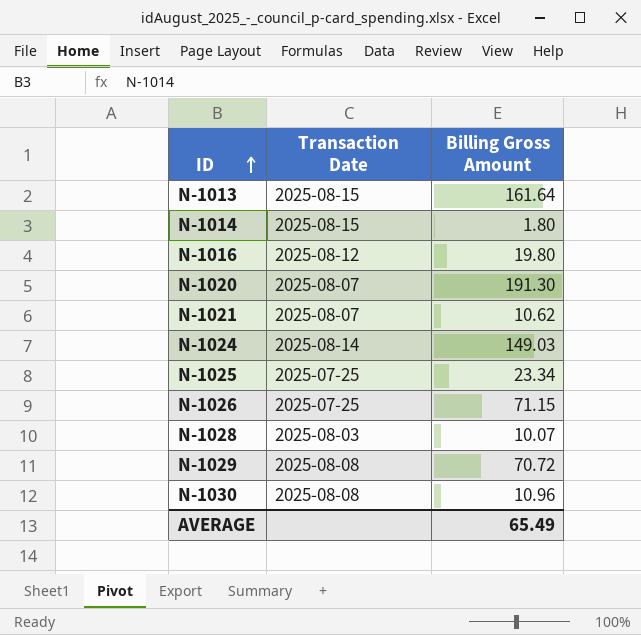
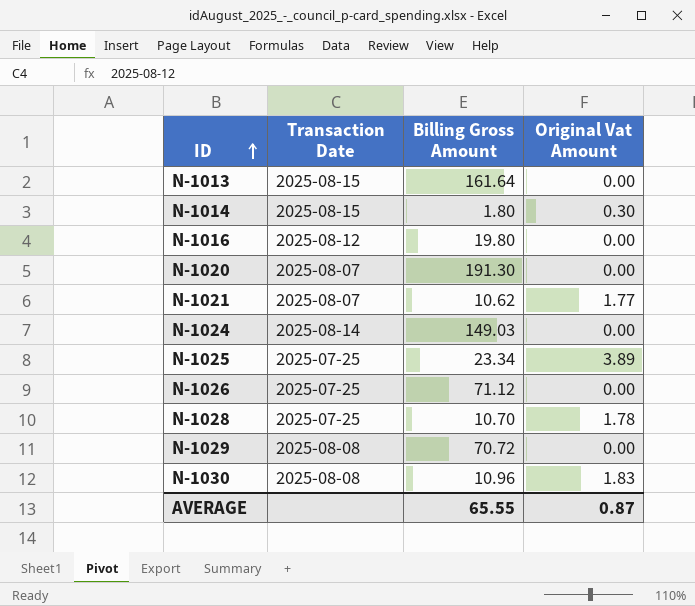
column Original Vat Amount | position: none -> 4
N-1026 | Billing Gross Amount: 71.15 -> 71.12
N-1028 | Transaction Date: 2025-08-03 -> 2025-07-25
N-1028 | Billing Gross Amount: 10.07 -> 10.70
AVERAGE | Billing Gross Amount: 65.49 -> 65.55

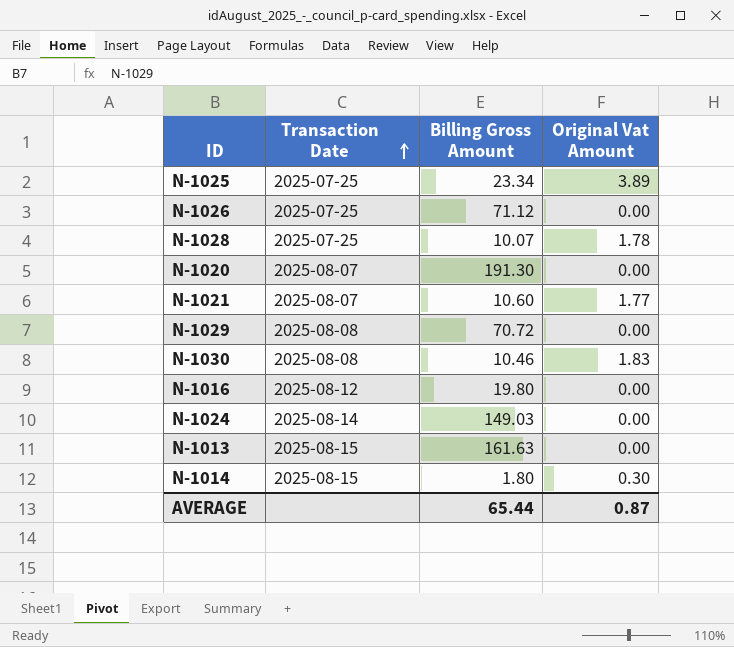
row order: ID ascending -> Transaction Date ascending
N-1028 | Billing Gross Amount: 10.70 -> 10.07
N-1021 | Billing Gross Amount: 10.62 -> 10.60
N-1030 | Billing Gross Amount: 10.96 -> 10.46
N-1013 | Billing Gross Amount: 161.64 -> 161.63
AVERAGE | Billing Gross Amount: 65.55 -> 65.44

